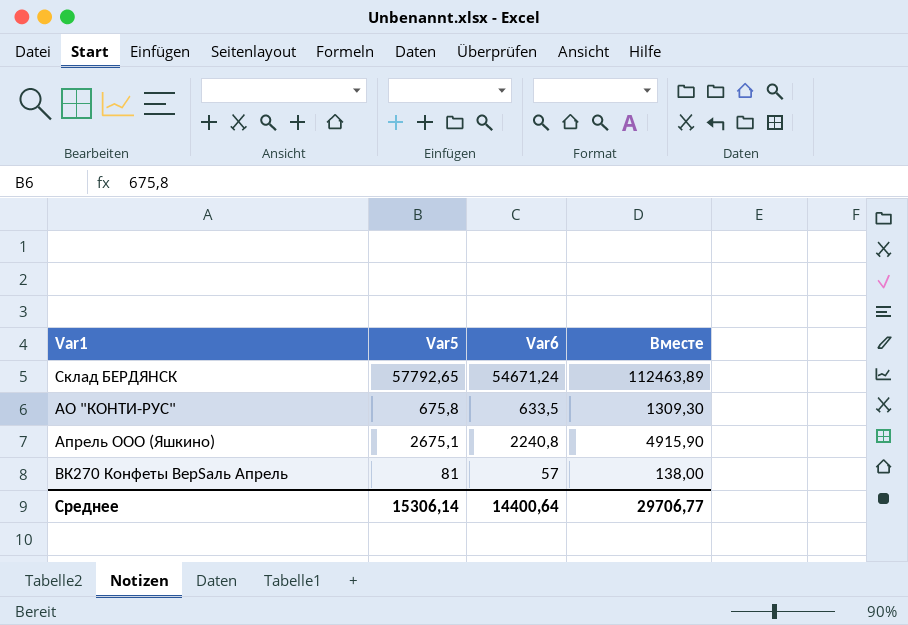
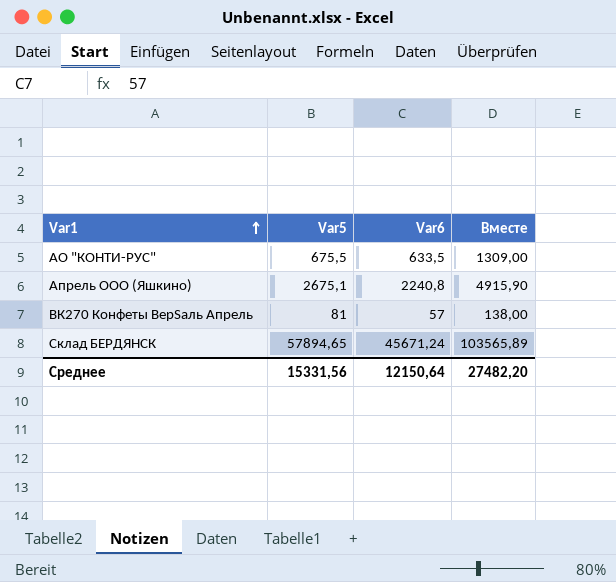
row order: none -> Var1 ascending
АО "КОНТИ-РУС" | Var5: 675,8 -> 675,5
АО "КОНТИ-РУС" | Вместе: 1309,30 -> 1309,00
Склад БЕРДЯНСК | Var5: 57792,65 -> 57894,65
Склад БЕРДЯНСК | Var6: 54671,24 -> 45671,24
Склад БЕРДЯНСК | Вместе: 112463,89 -> 103565,89
Среднее | Var5: 15306,14 -> 15331,56
Среднее | Var6: 14400,64 -> 12150,64
Среднее | Вместе: 29706,77 -> 27482,20

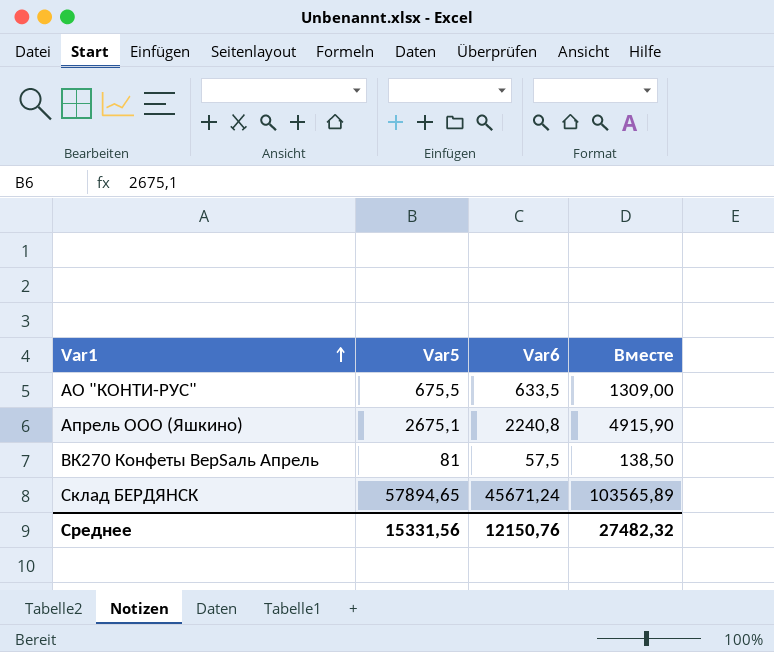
ВК270 Конфеты ВерSаль Апрель | Var6: 57 -> 57,5
ВК270 Конфеты ВерSаль Апрель | Вместе: 138,00 -> 138,50
Среднее | Var6: 12150,64 -> 12150,76
Среднее | Вместе: 27482,20 -> 27482,32

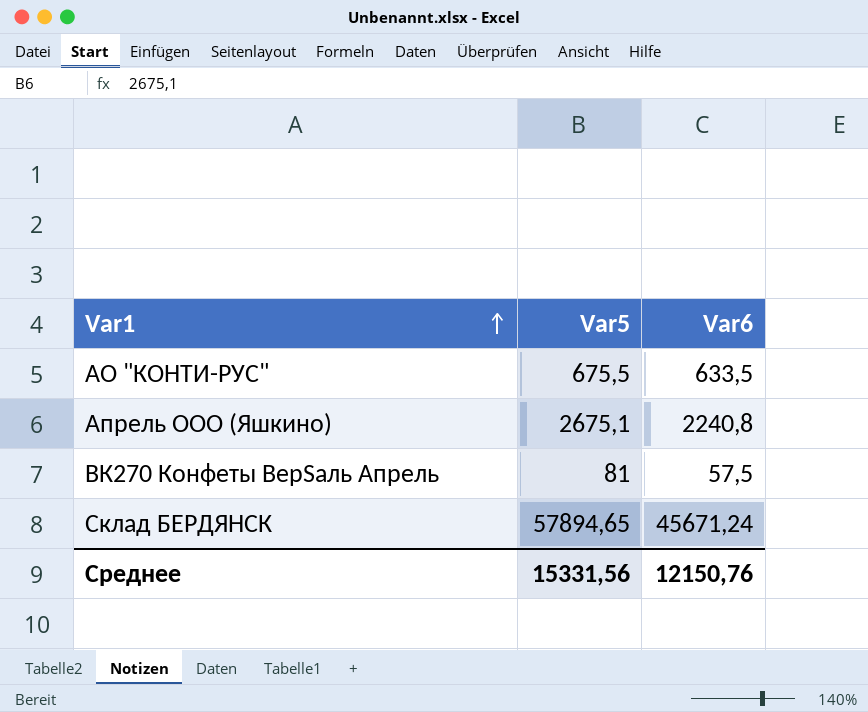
column Вместе | formula: [Var5] + [Var6] -> none

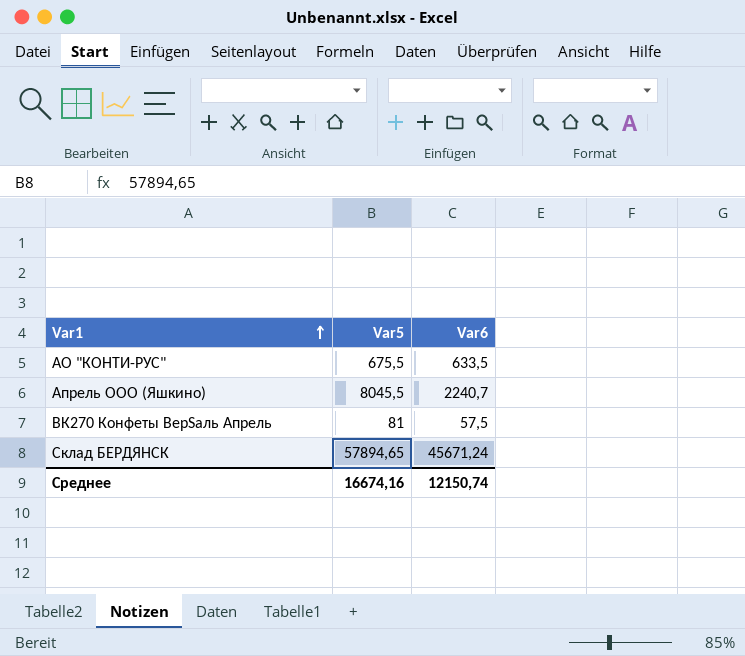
Апрель ООО (Яшкино) | Var5: 2675,1 -> 8045,5
Апрель ООО (Яшкино) | Var6: 2240,8 -> 2240,7
Среднее | Var5: 15331,56 -> 16674,16
Среднее | Var6: 12150,76 -> 12150,74

